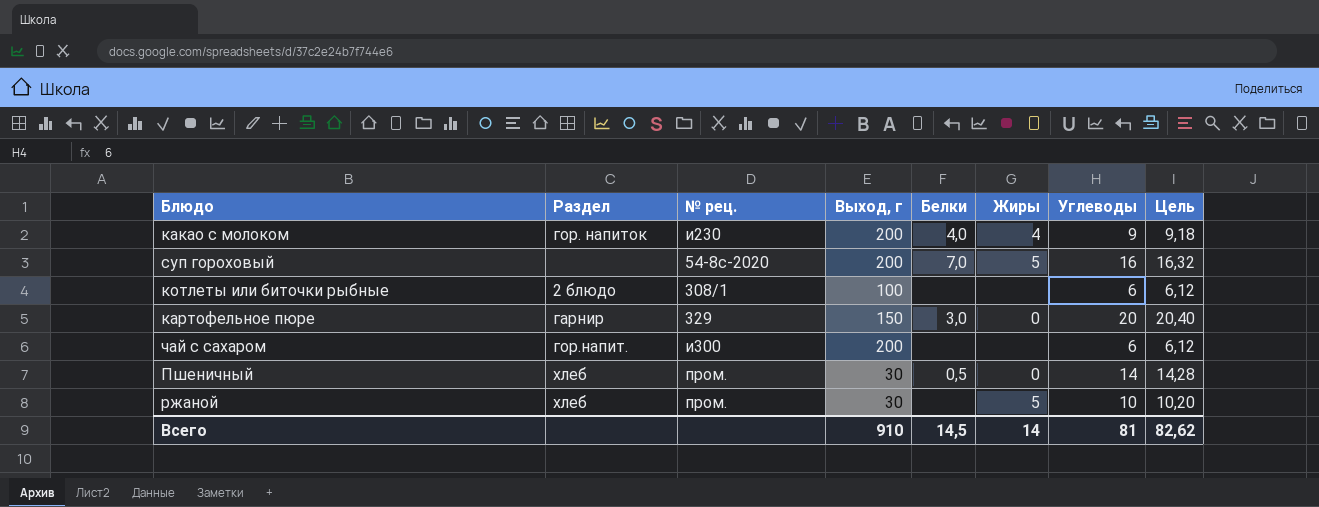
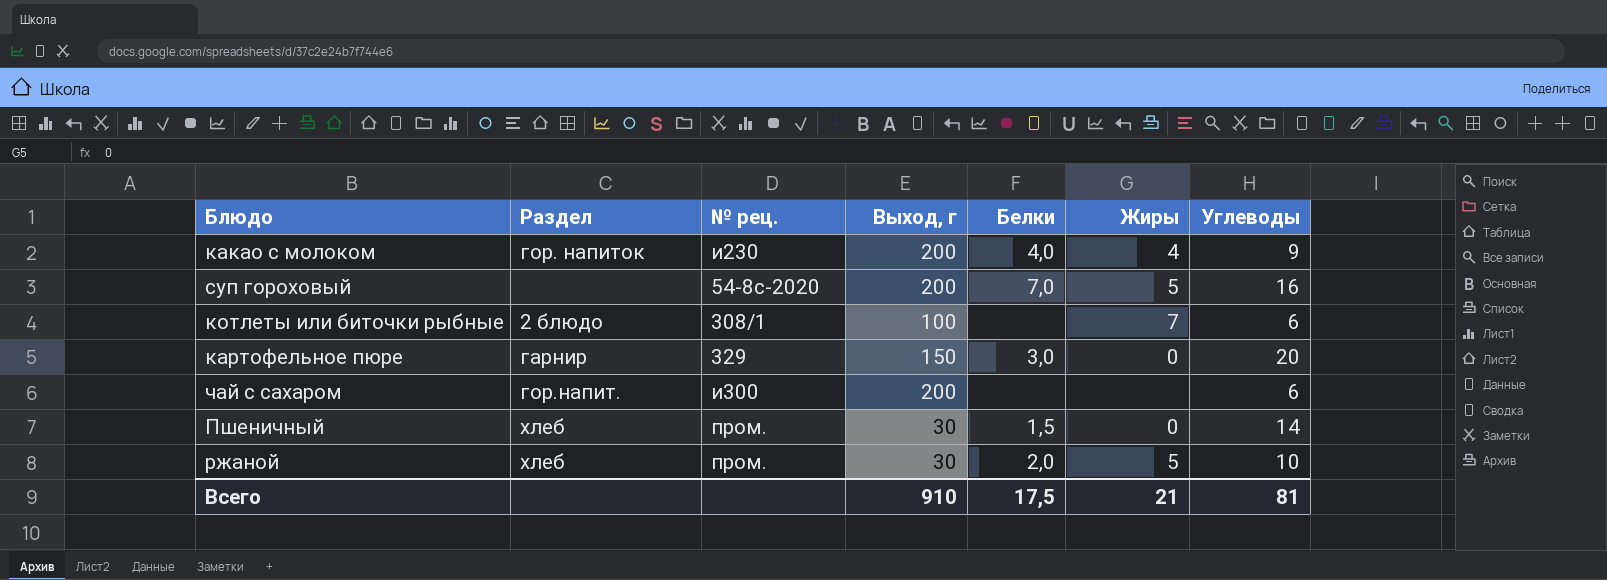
column Цель | formula: [Углеводы] * 1,02 -> none
котлеты или биточки рыбные | Жиры: none -> 7
Пшеничный | Белки: 0,5 -> 1,5
ржаной | Белки: none -> 2,0
Всего | Белки: 14,5 -> 17,5
Всего | Жиры: 14 -> 21

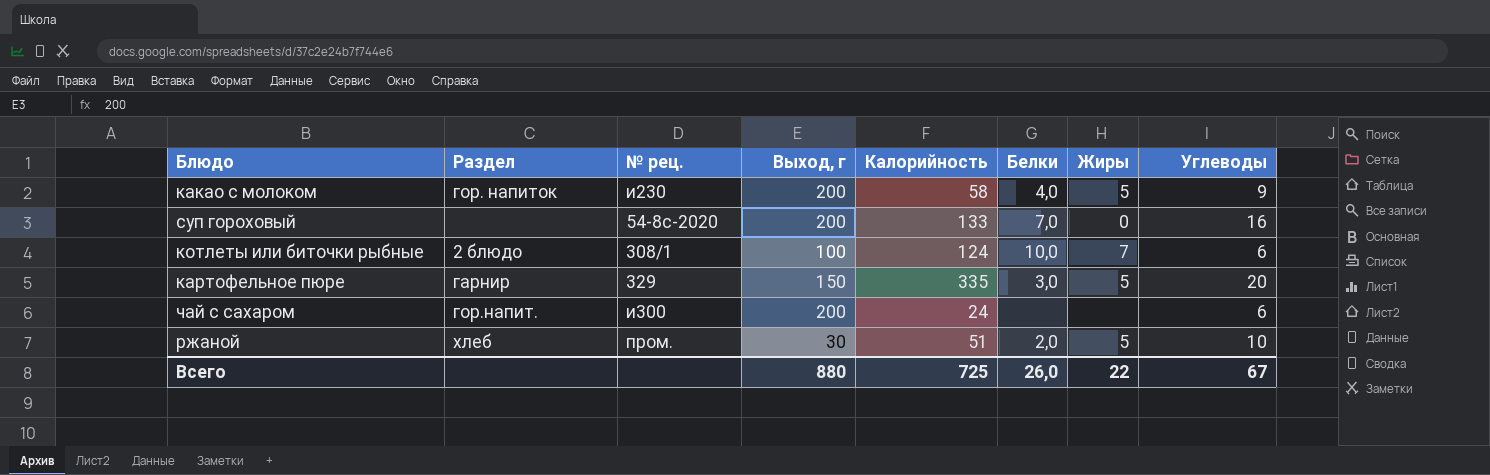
column Калорийность | position: none -> 5
row Пшеничный: хлеб | пром. | 30 | 1,5 | 0 | 14 -> none
какао с молоком | Жиры: 4 -> 5
суп гороховый | Жиры: 5 -> 0
котлеты или биточки рыбные | Белки: none -> 10,0
картофельное пюре | Жиры: 0 -> 5
Всего | Выход, г: 910 -> 880
Всего | Белки: 17,5 -> 26,0
Всего | Жиры: 21 -> 22
Всего | Углеводы: 81 -> 67

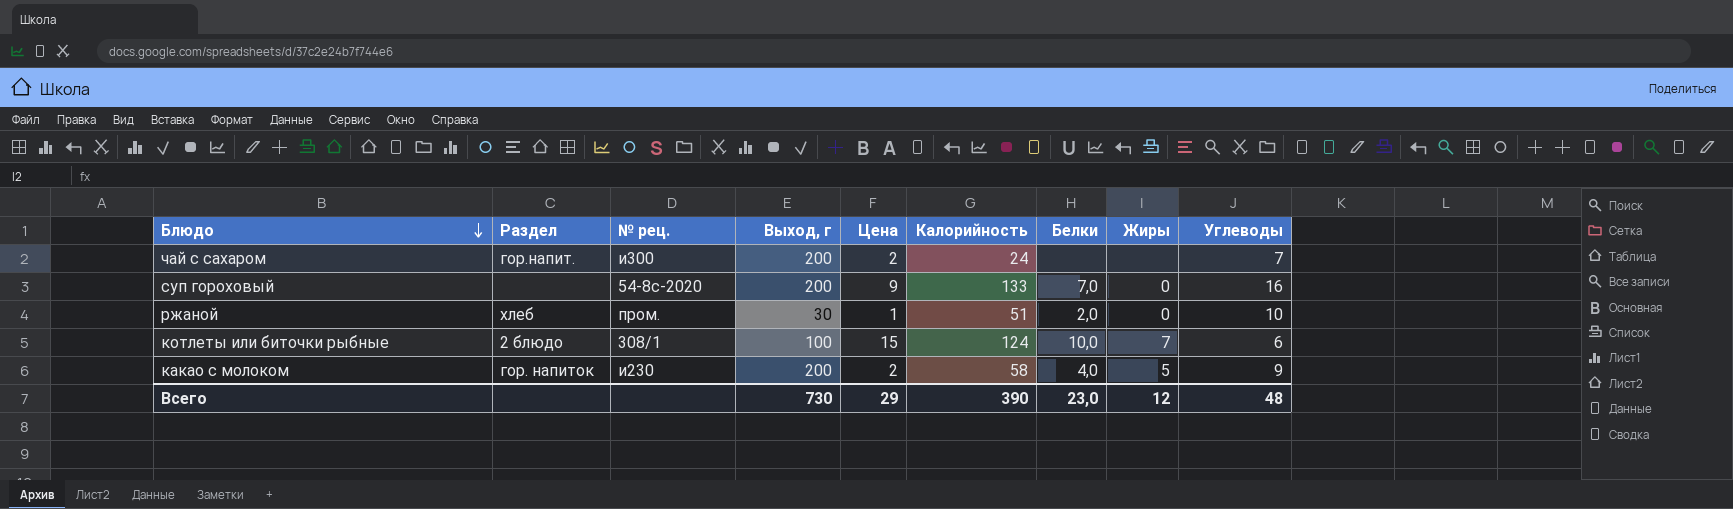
row order: none -> Блюдо descending
column Цена | position: none -> 5
row картофельное пюре: гарнир | 329 | 150 | 335 | 3,0 | 5 | 20 -> none
чай с сахаром | Углеводы: 6 -> 7
ржаной | Жиры: 5 -> 0
Всего | Выход, г: 880 -> 730
Всего | Калорийность: 725 -> 390
Всего | Белки: 26,0 -> 23,0
Всего | Жиры: 22 -> 12
Всего | Углеводы: 67 -> 48

